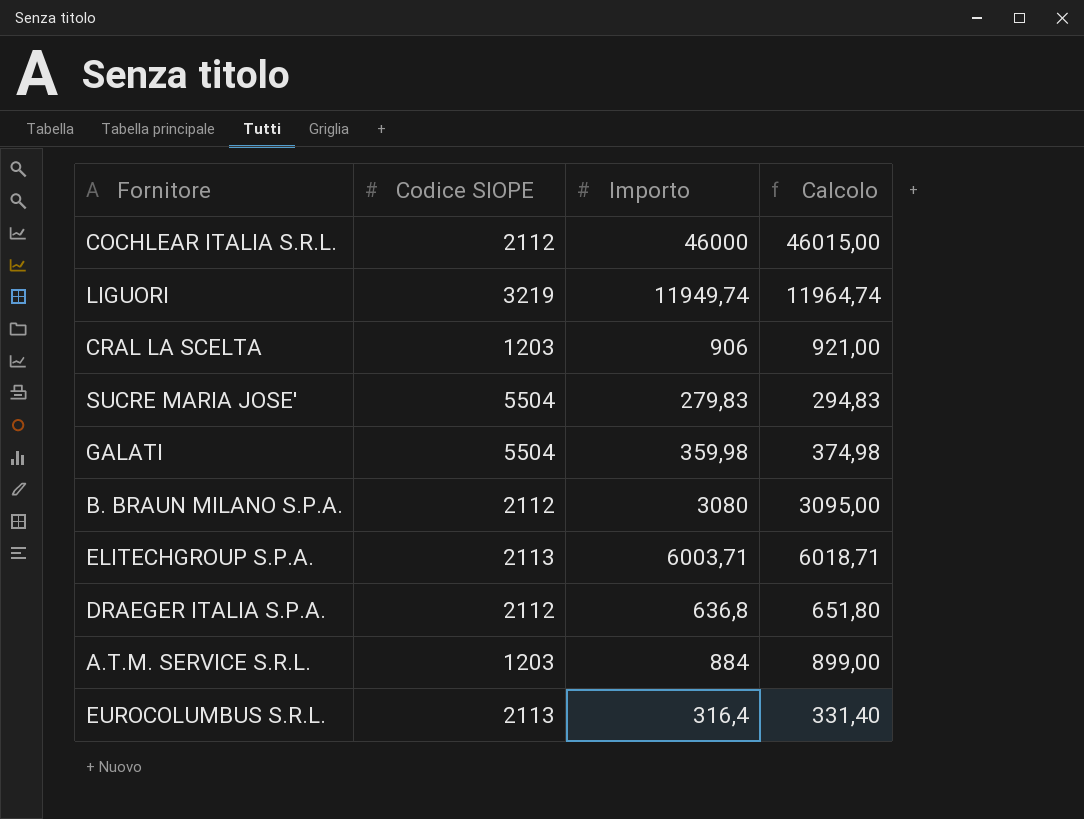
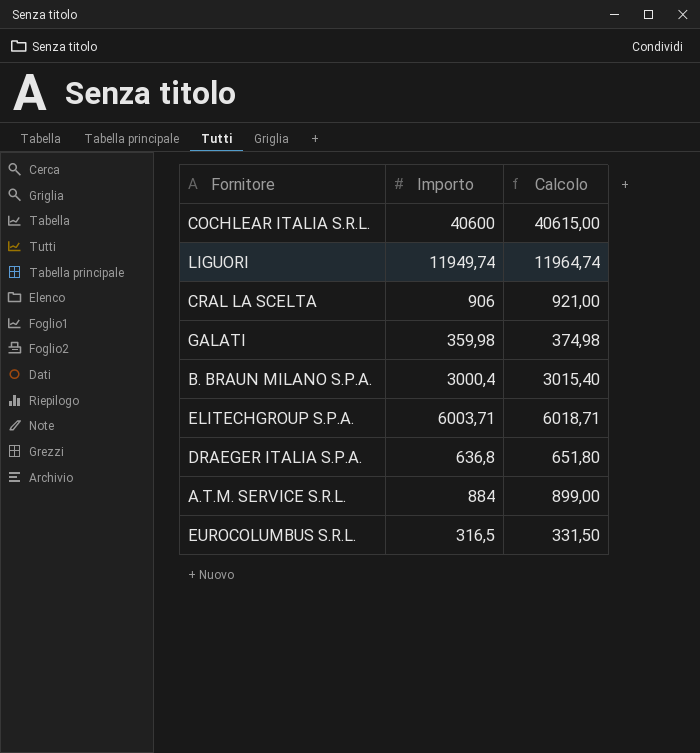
column Codice SIOPE | position: 2 -> none
row SUCRE MARIA JOSE': 5504 | 279,83 | 294,83 -> none
COCHLEAR ITALIA S.R.L. | Importo: 46000 -> 40600
COCHLEAR ITALIA S.R.L. | Calcolo: 46015,00 -> 40615,00
B. BRAUN MILANO S.P.A. | Importo: 3080 -> 3000,4
B. BRAUN MILANO S.P.A. | Calcolo: 3095,00 -> 3015,40
EUROCOLUMBUS S.R.L. | Importo: 316,4 -> 316,5
EUROCOLUMBUS S.R.L. | Calcolo: 331,40 -> 331,50

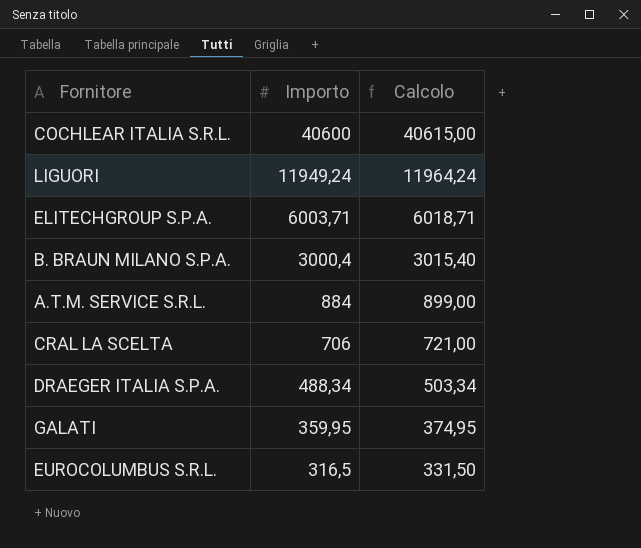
row order: none -> Importo descending
LIGUORI | Importo: 11949,74 -> 11949,24
LIGUORI | Calcolo: 11964,74 -> 11964,24
CRAL LA SCELTA | Importo: 906 -> 706
CRAL LA SCELTA | Calcolo: 921,00 -> 721,00
DRAEGER ITALIA S.P.A. | Importo: 636,8 -> 488,34
DRAEGER ITALIA S.P.A. | Calcolo: 651,80 -> 503,34
GALATI | Importo: 359,98 -> 359,95
GALATI | Calcolo: 374,98 -> 374,95

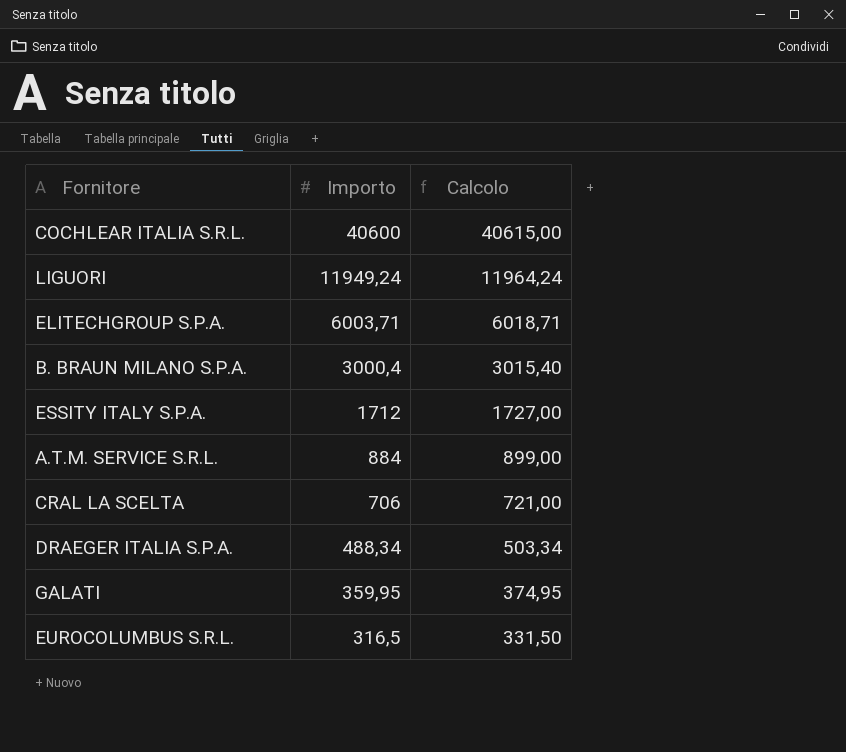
row ESSITY ITALY S.P.A.: none -> 1712 | 1727,00

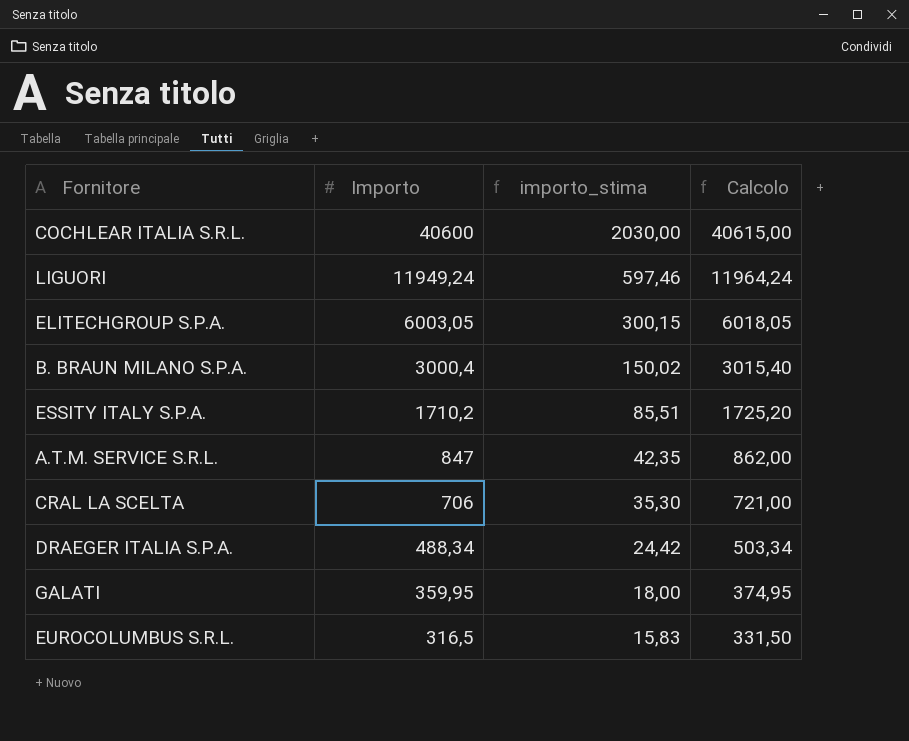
column importo_stima | formula: none -> [Importo] * 0,05
ELITECHGROUP S.P.A. | Importo: 6003,71 -> 6003,05
ELITECHGROUP S.P.A. | Calcolo: 6018,71 -> 6018,05
ESSITY ITALY S.P.A. | Importo: 1712 -> 1710,2
ESSITY ITALY S.P.A. | Calcolo: 1727,00 -> 1725,20
A.T.M. SERVICE S.R.L. | Importo: 884 -> 847
A.T.M. SERVICE S.R.L. | Calcolo: 899,00 -> 862,00

